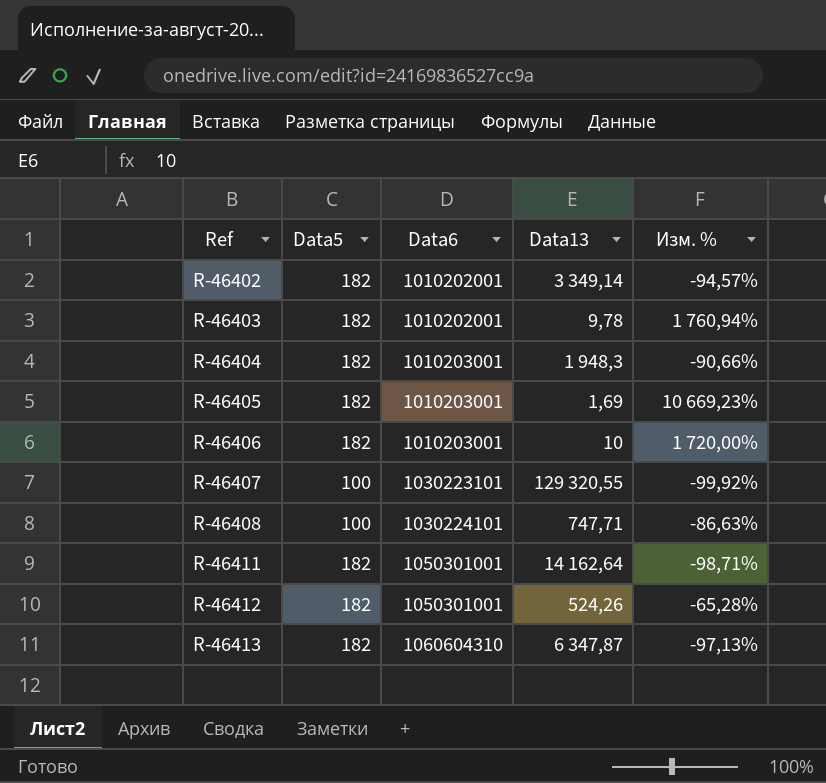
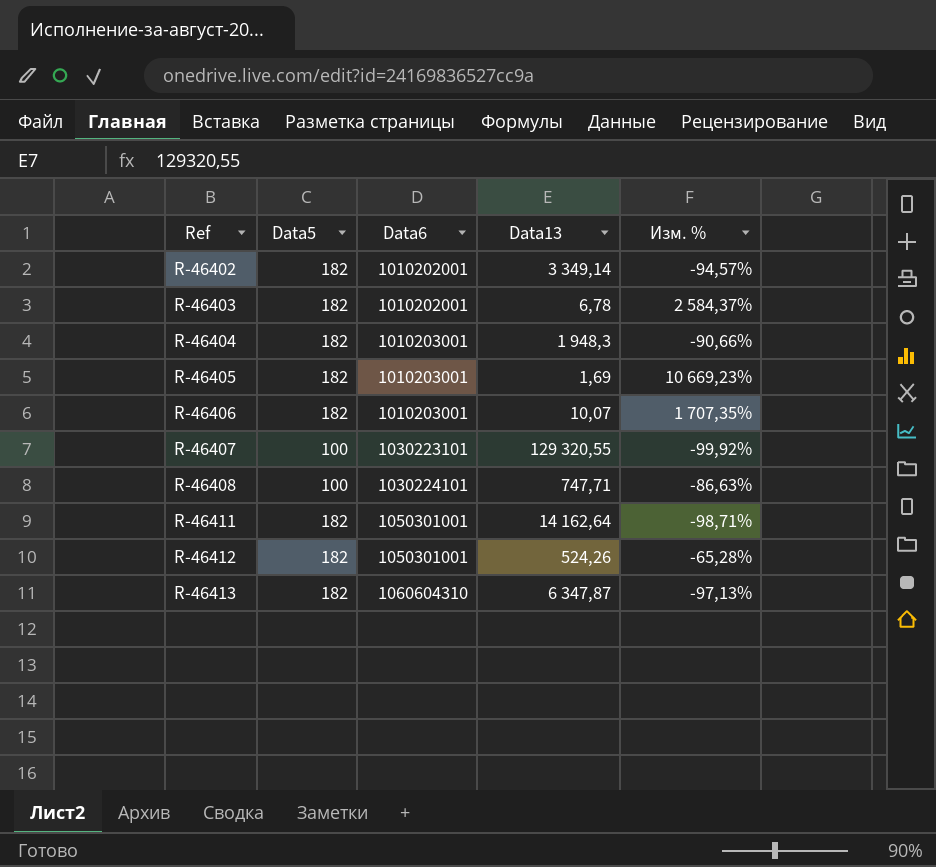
R-46403 | Data13: 9,78 -> 6,78
R-46403 | Изм. %: 1 760,94% -> 2 584,37%
R-46406 | Data13: 10 -> 10,07
R-46406 | Изм. %: 1 720,00% -> 1 707,35%

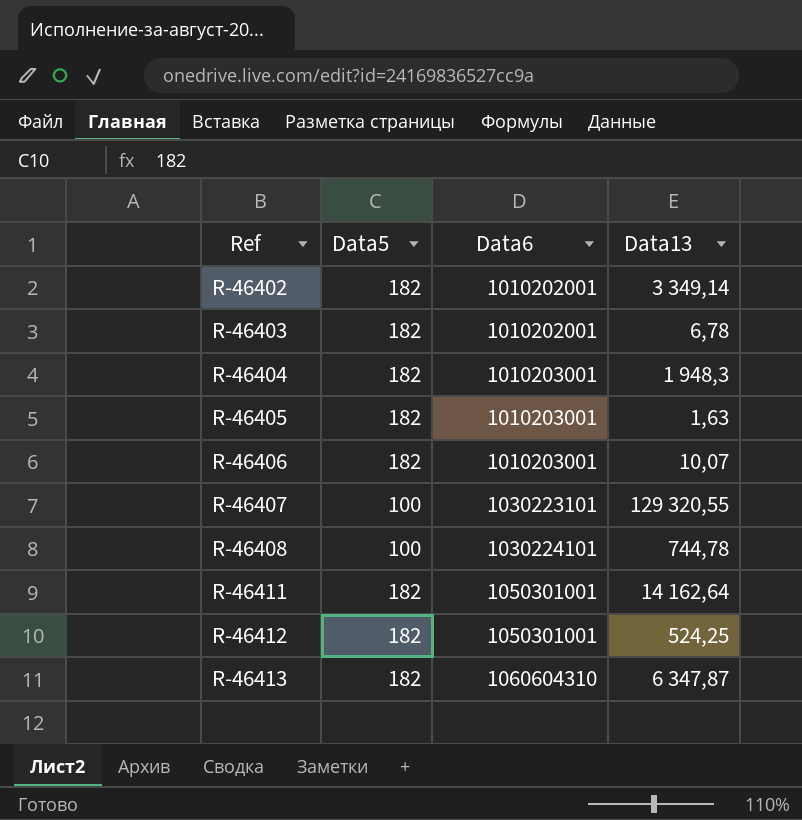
column Изм. % | formula: ([Data5] - [Data13]) / [Data13] -> none
R-46405 | Data13: 1,69 -> 1,63
R-46408 | Data13: 747,71 -> 744,78
R-46412 | Data13: 524,26 -> 524,25

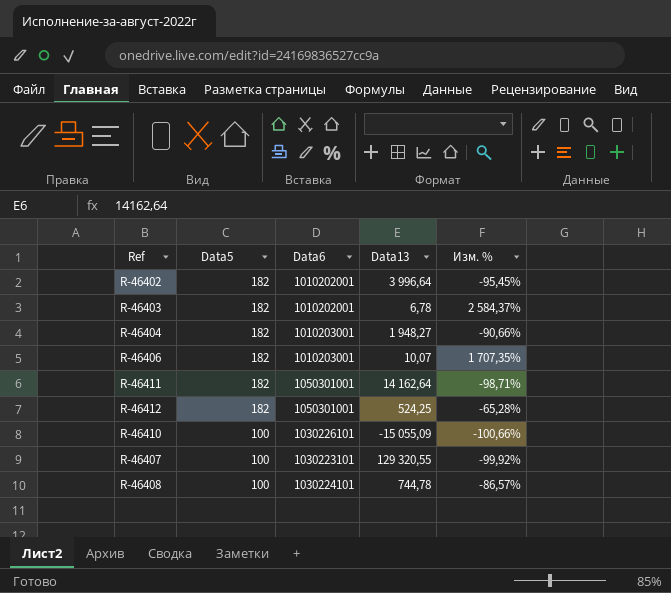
row order: Ref ascending -> Data5 descending
column Изм. % | formula: none -> ([Data5] - [Data13]) / [Data13]
row R-46405: 182 | 1010203001 | 1,63 -> none
row R-46413: 182 | 1060604310 | 6 347,87 -> none
R-46402 | Data13: 3 349,14 -> 3 996,64
R-46404 | Data13: 1 948,3 -> 1 948,27
row R-46410: none -> 100 | 1030226101 | -15 055,09 | -100,66%

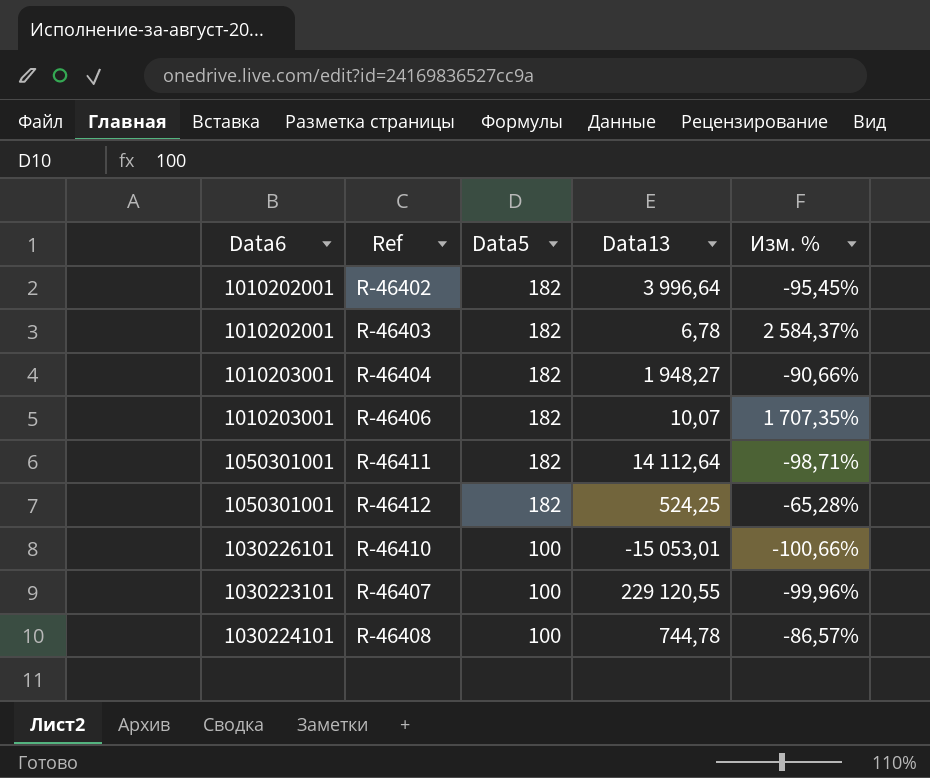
column Data6 | position: 3 -> 1
R-46411 | Data13: 14 162,64 -> 14 112,64
R-46410 | Data13: -15 055,09 -> -15 053,01
R-46407 | Data13: 129 320,55 -> 229 120,55
R-46407 | Изм. %: -99,92% -> -99,96%

